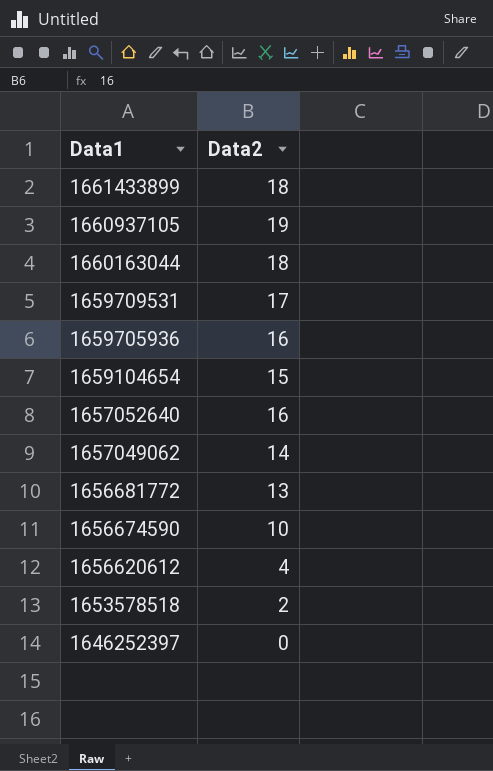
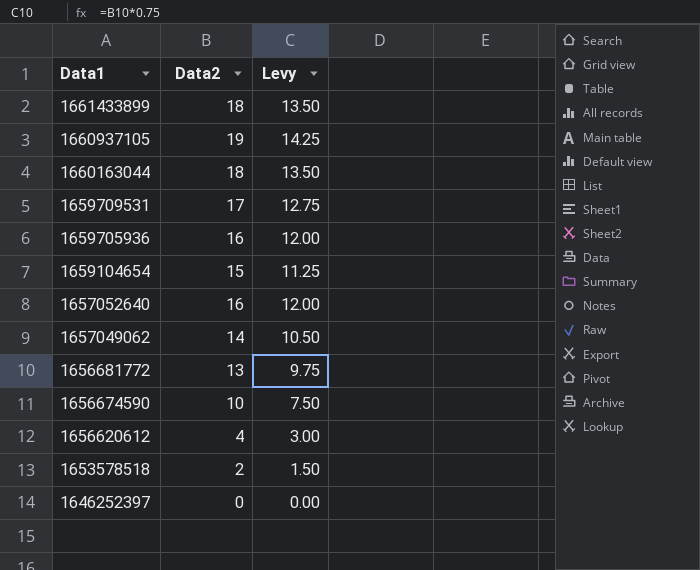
column Levy | formula: none -> [Data2] * 0.75

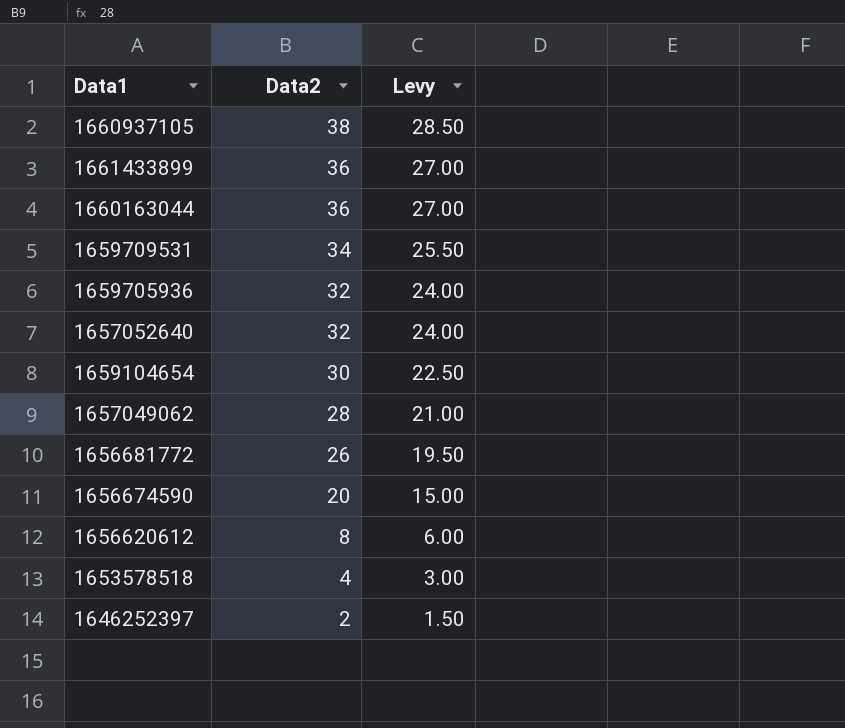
row order: Data1 descending -> Data2 descending
1660937105 | Data2: 19 -> 38
1660937105 | Levy: 14.25 -> 28.50
1661433899 | Data2: 18 -> 36
1661433899 | Levy: 13.50 -> 27.00
1660163044 | Data2: 18 -> 36
1660163044 | Levy: 13.50 -> 27.00
1659709531 | Data2: 17 -> 34
1659709531 | Levy: 12.75 -> 25.50
1659705936 | Data2: 16 -> 32
1659705936 | Levy: 12.00 -> 24.00
1657052640 | Data2: 16 -> 32
1657052640 | Levy: 12.00 -> 24.00
1659104654 | Data2: 15 -> 30
1659104654 | Levy: 11.25 -> 22.50
1657049062 | Data2: 14 -> 28
1657049062 | Levy: 10.50 -> 21.00
1656681772 | Data2: 13 -> 26
1656681772 | Levy: 9.75 -> 19.50
1656674590 | Data2: 10 -> 20
1656674590 | Levy: 7.50 -> 15.00
1656620612 | Data2: 4 -> 8
1656620612 | Levy: 3.00 -> 6.00
1653578518 | Data2: 2 -> 4
1653578518 | Levy: 1.50 -> 3.00
1646252397 | Data2: 0 -> 2
1646252397 | Levy: 0.00 -> 1.50

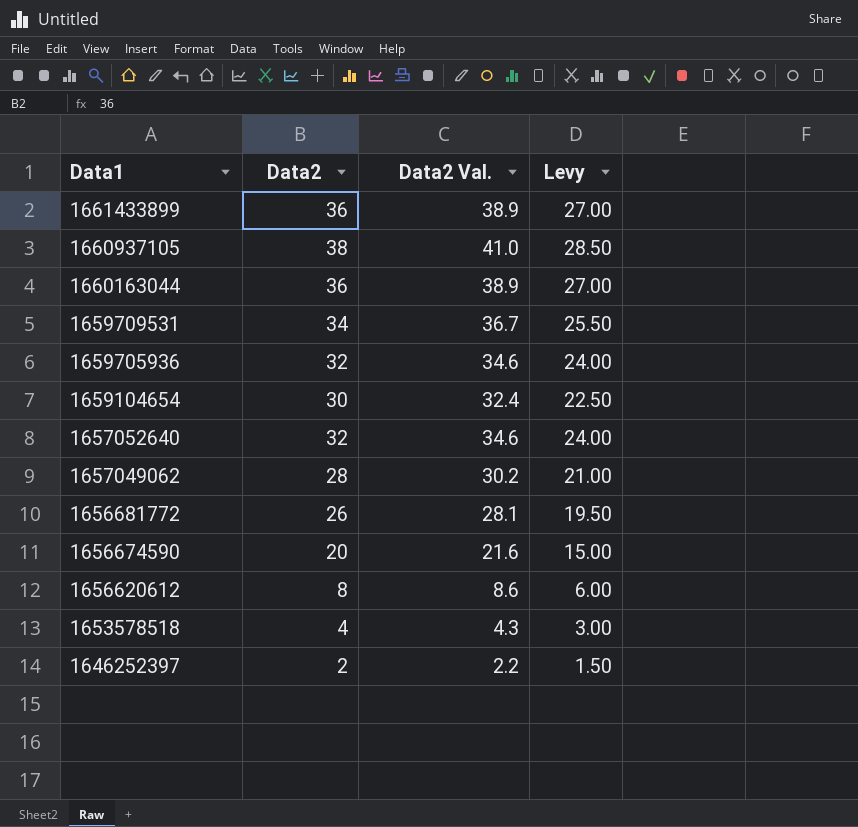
row order: Data2 descending -> Data1 descending
column Data2 Val. | formula: none -> [Data2] * 1.08

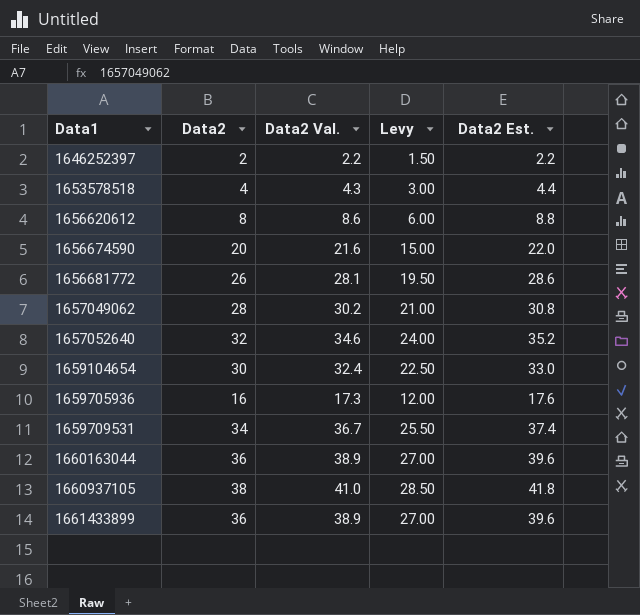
row order: Data1 descending -> Data1 ascending
column Data2 Est. | formula: none -> [Data2] * 1.1
1659705936 | Data2: 32 -> 16
1659705936 | Data2 Val.: 34.6 -> 17.3
1659705936 | Levy: 24.00 -> 12.00

